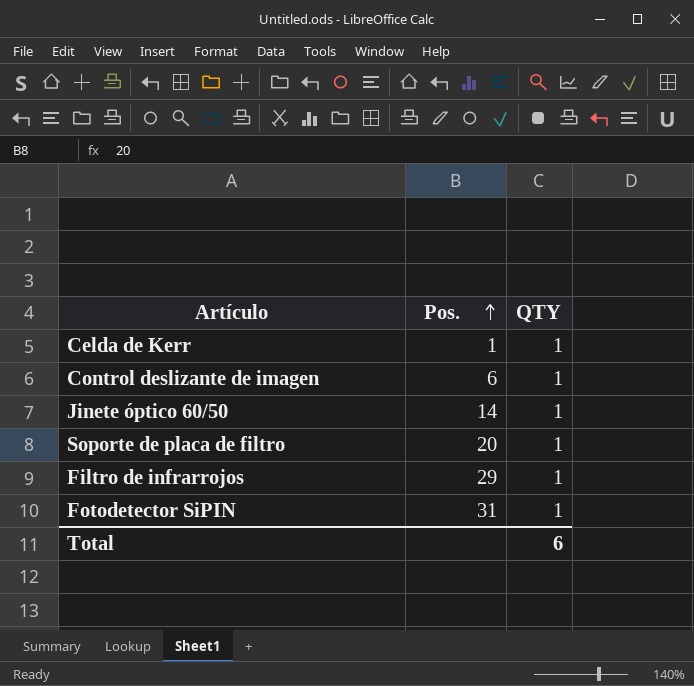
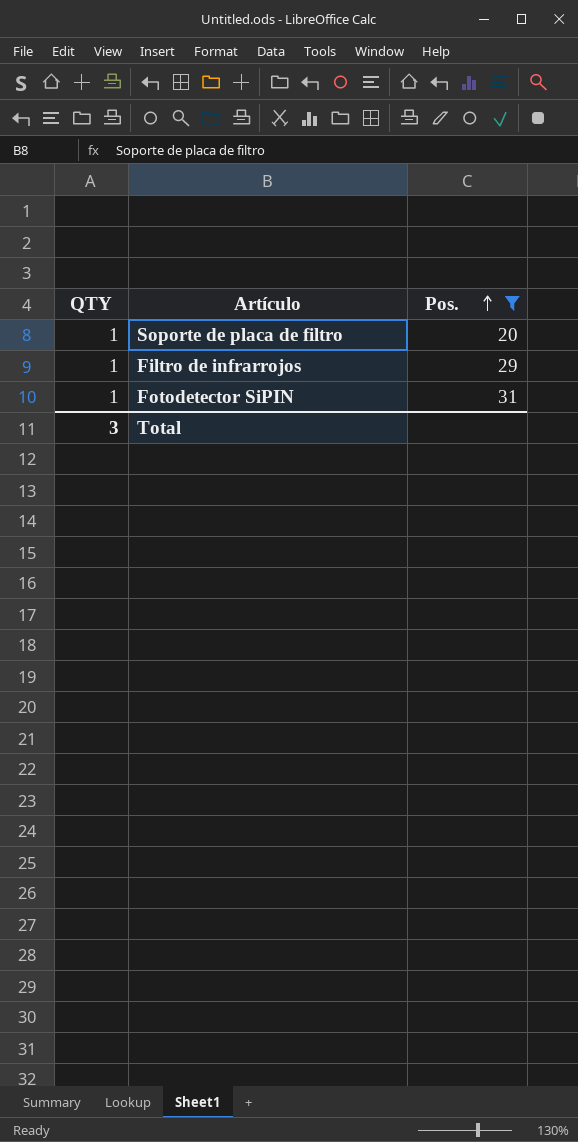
filter: none -> Pos. >= 20
column QTY | position: 3 -> 1
Total | QTY: 6 -> 3

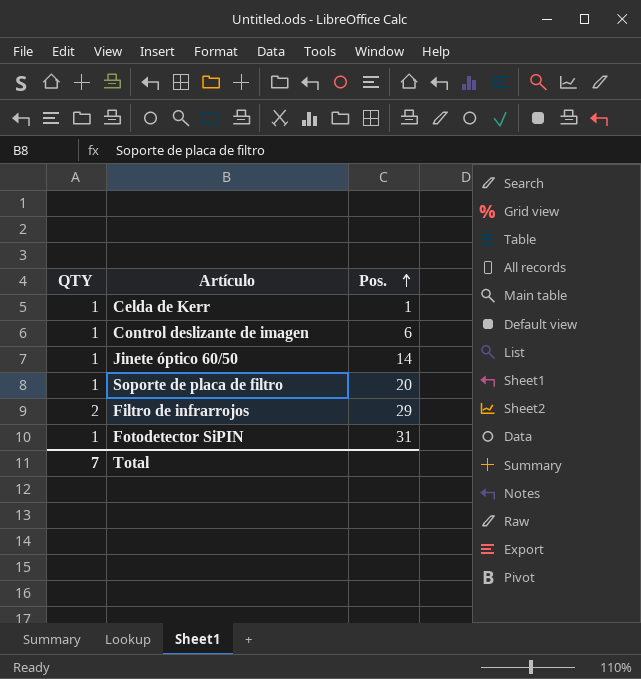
filter: Pos. >= 20 -> none
Filtro de infrarrojos | QTY: 1 -> 2
Total | QTY: 3 -> 7

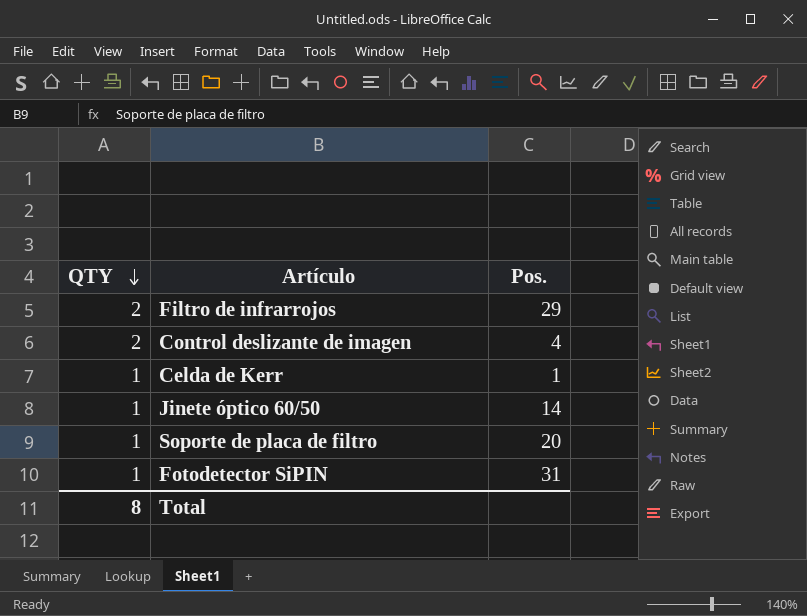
row order: Pos. ascending -> QTY descending
Control deslizante de imagen | QTY: 1 -> 2
Control deslizante de imagen | Pos.: 6 -> 4
Total | QTY: 7 -> 8

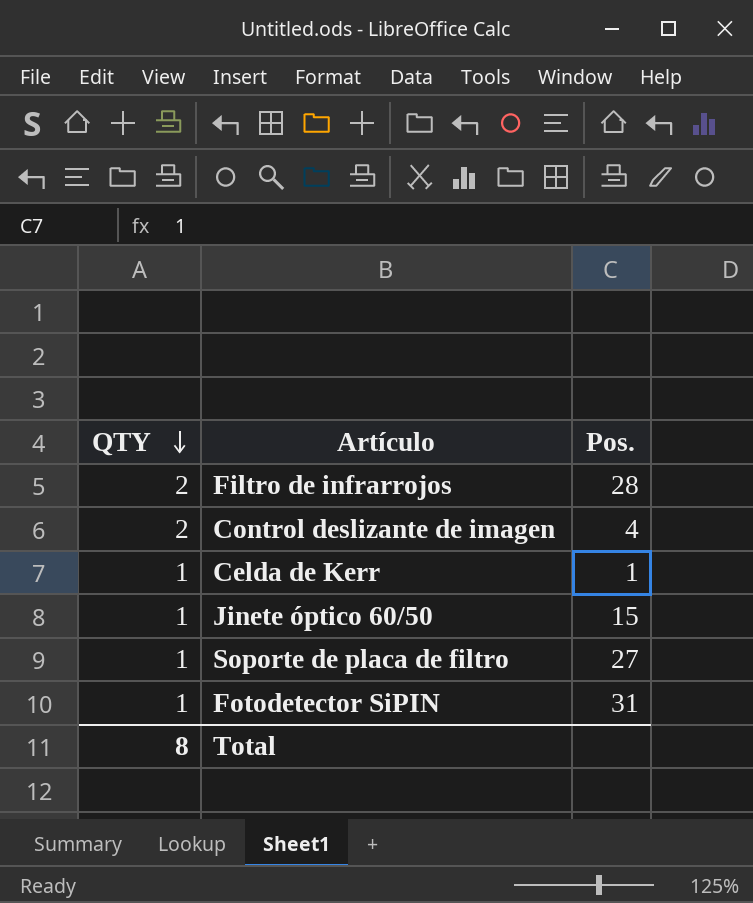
Filtro de infrarrojos | Pos.: 29 -> 28
Jinete óptico 60/50 | Pos.: 14 -> 15
Soporte de placa de filtro | Pos.: 20 -> 27

